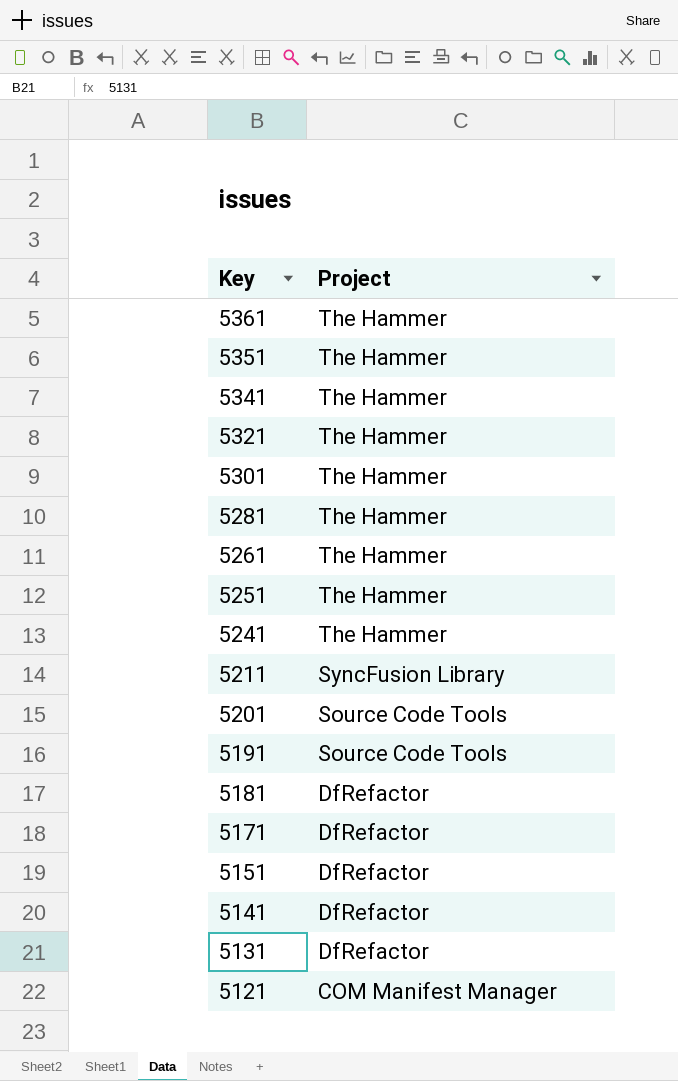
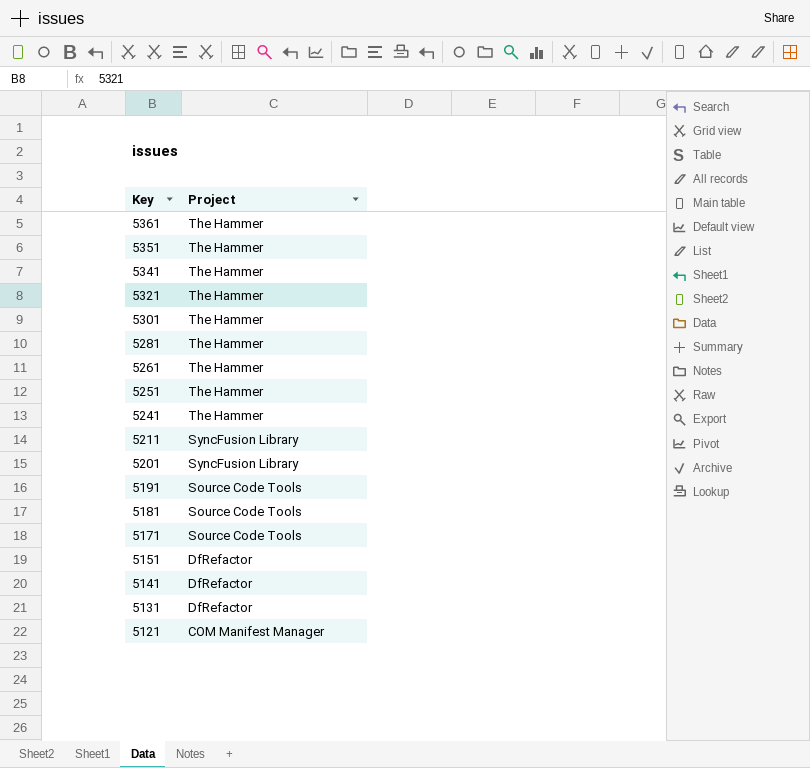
5201 | Project: Source Code Tools -> SyncFusion Library
5181 | Project: DfRefactor -> Source Code Tools
5171 | Project: DfRefactor -> Source Code Tools

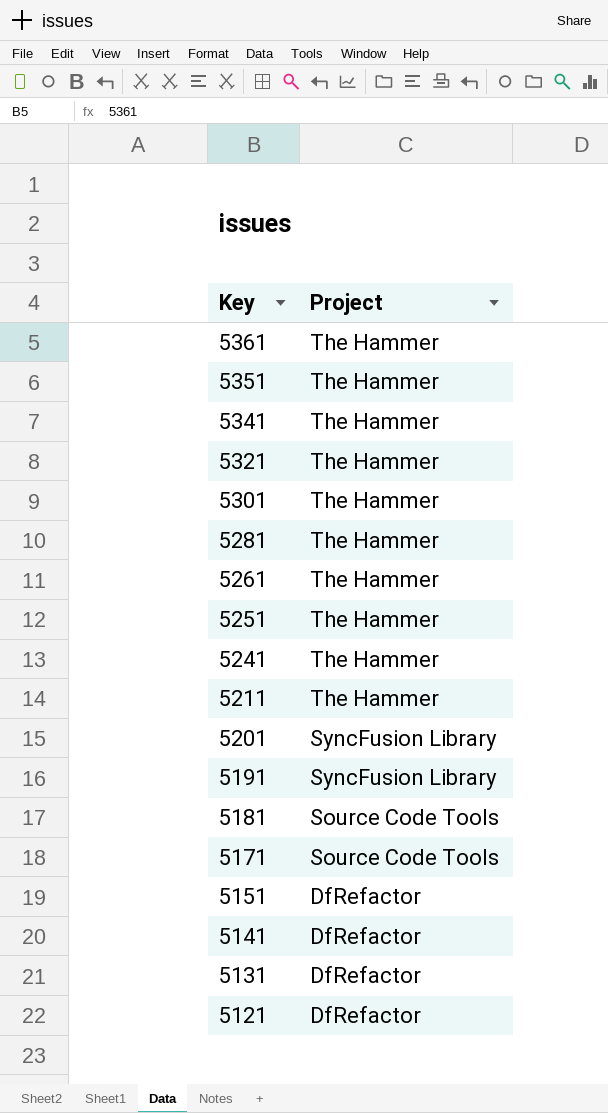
5211 | Project: SyncFusion Library -> The Hammer
5191 | Project: Source Code Tools -> SyncFusion Library
5121 | Project: COM Manifest Manager -> DfRefactor

